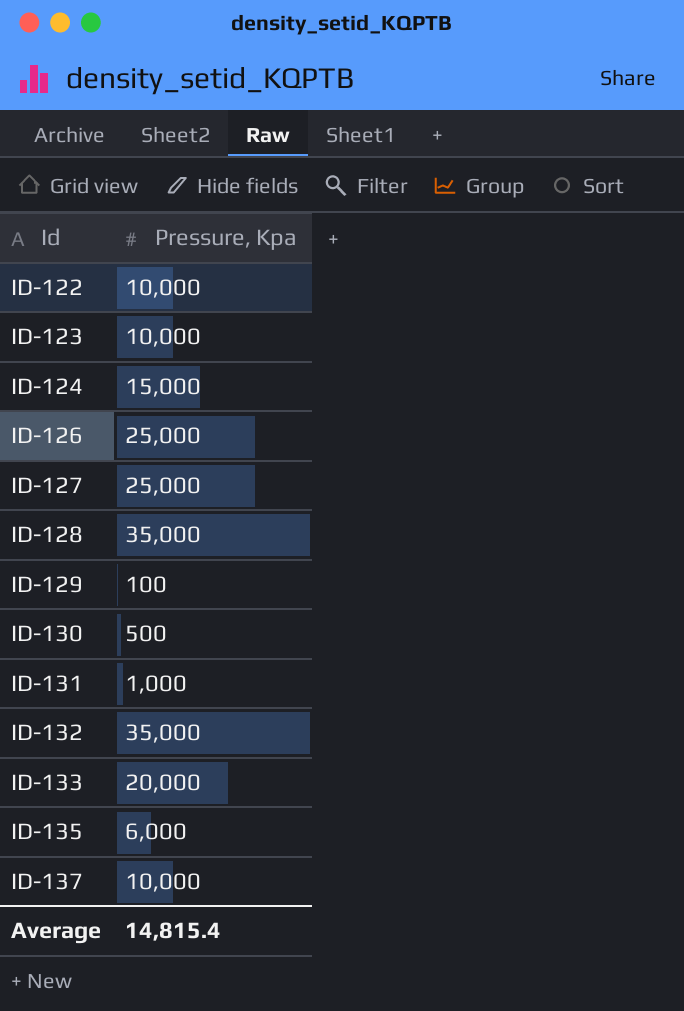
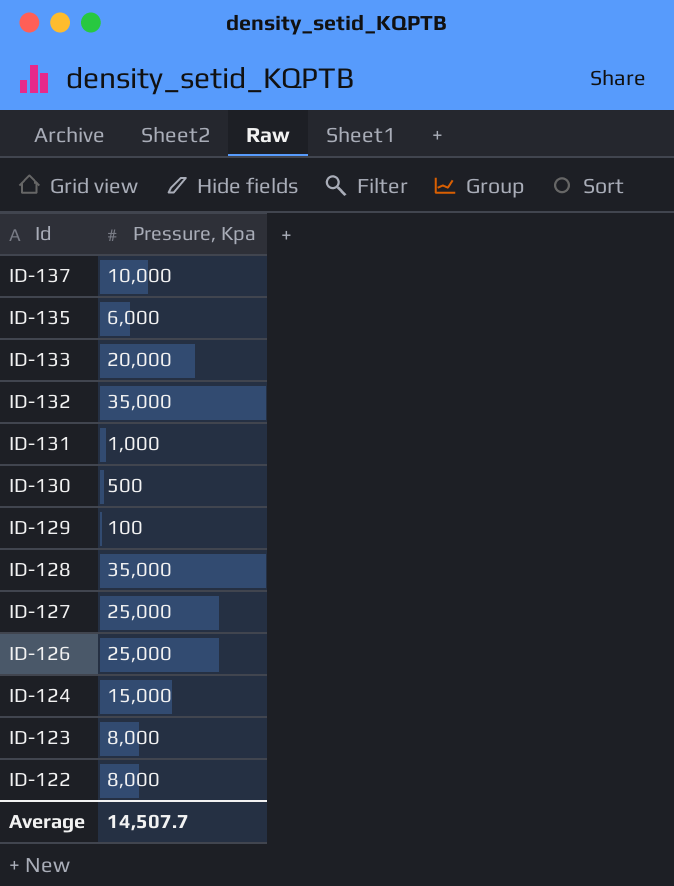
row order: Id ascending -> Id descending
ID-123 | Pressure, Kpa: 10,000 -> 8,000
ID-122 | Pressure, Kpa: 10,000 -> 8,000
Average | Pressure, Kpa: 14,815.4 -> 14,507.7

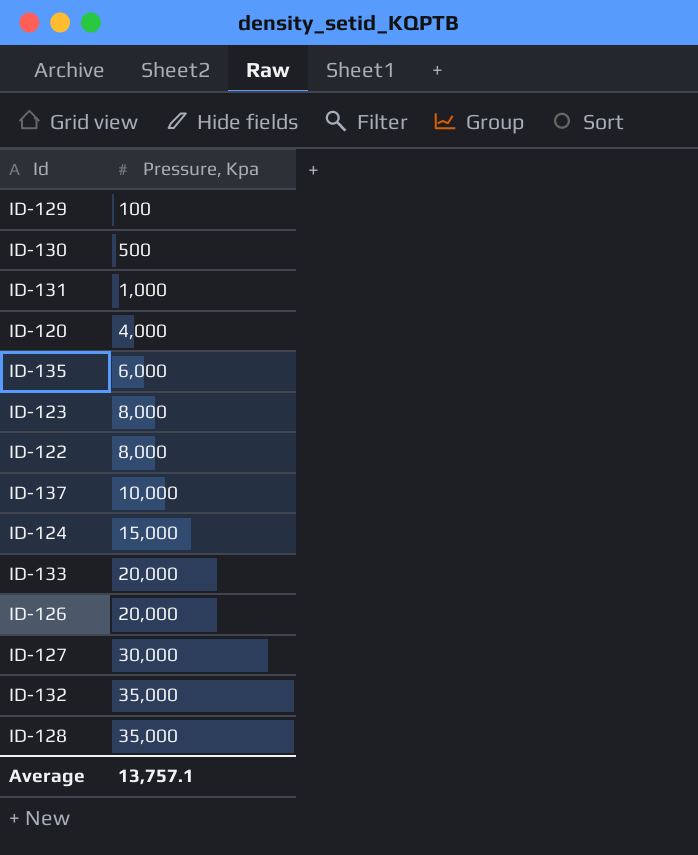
row order: Id descending -> Pressure, Kpa ascending
row ID-120: none -> 4,000
ID-126 | Pressure, Kpa: 25,000 -> 20,000
ID-127 | Pressure, Kpa: 25,000 -> 30,000
Average | Pressure, Kpa: 14,507.7 -> 13,757.1

